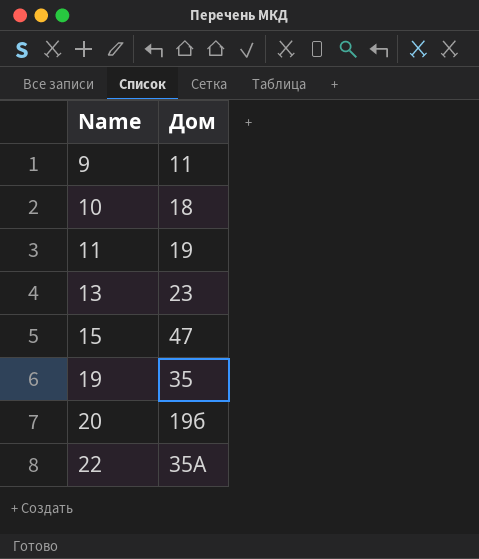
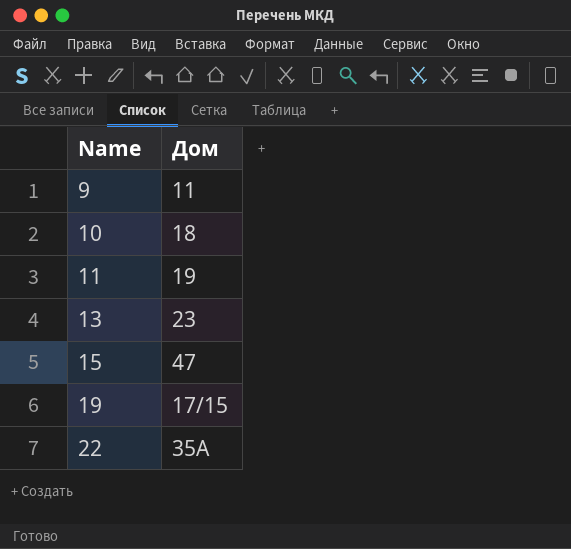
row 20: 19б -> none
19 | Дом: 35 -> 17/15

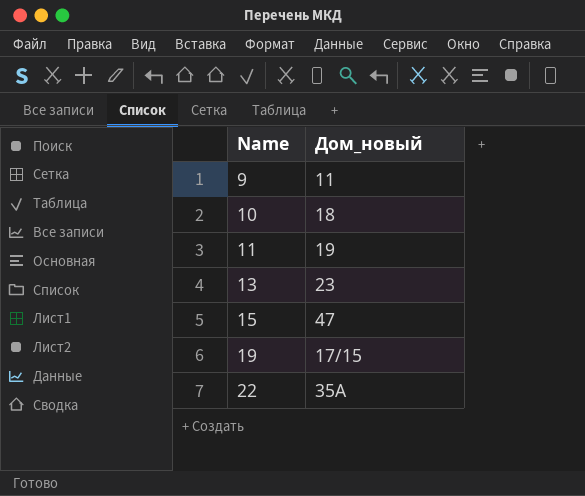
column name: Дом -> Дом_новый

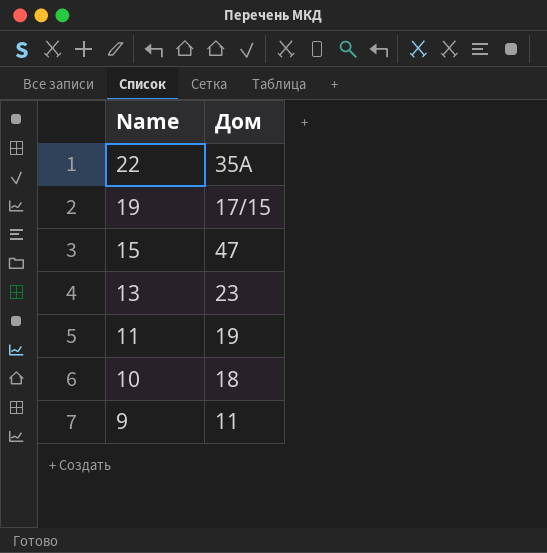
row order: Name ascending -> Name descending
column name: Дом_новый -> Дом

